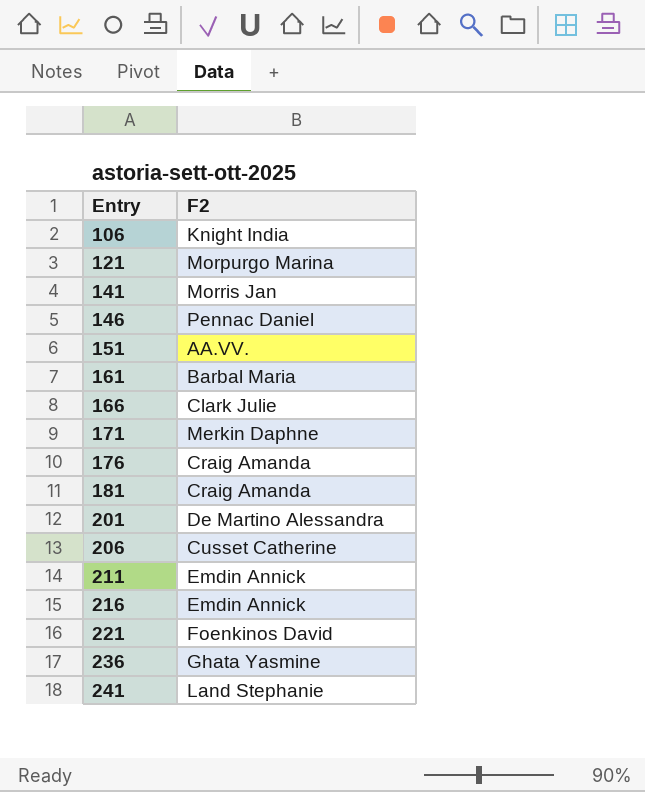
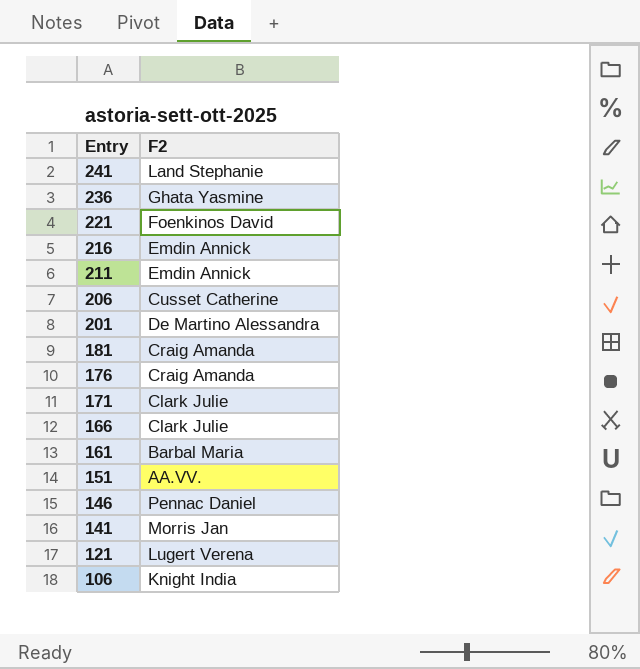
row order: Entry ascending -> Entry descending
171 | F2: Merkin Daphne -> Clark Julie
121 | F2: Morpurgo Marina -> Lugert Verena

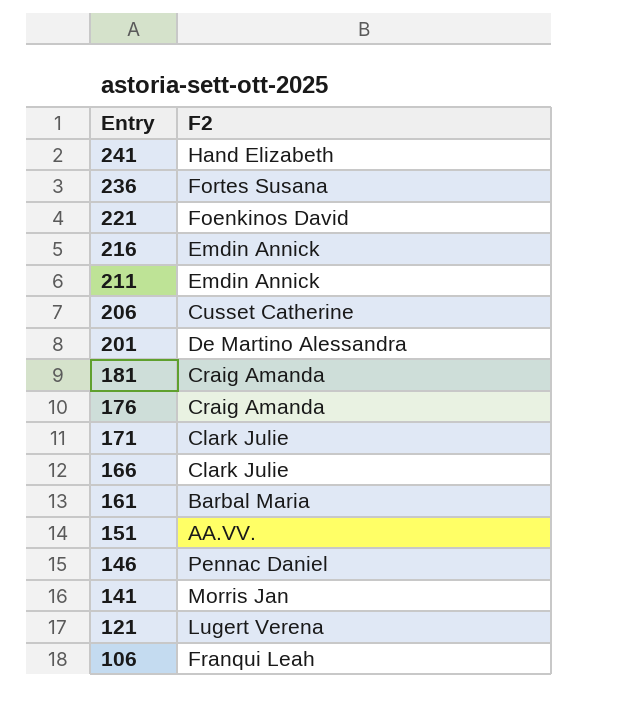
241 | F2: Land Stephanie -> Hand Elizabeth
236 | F2: Ghata Yasmine -> Fortes Susana
106 | F2: Knight India -> Franqui Leah

